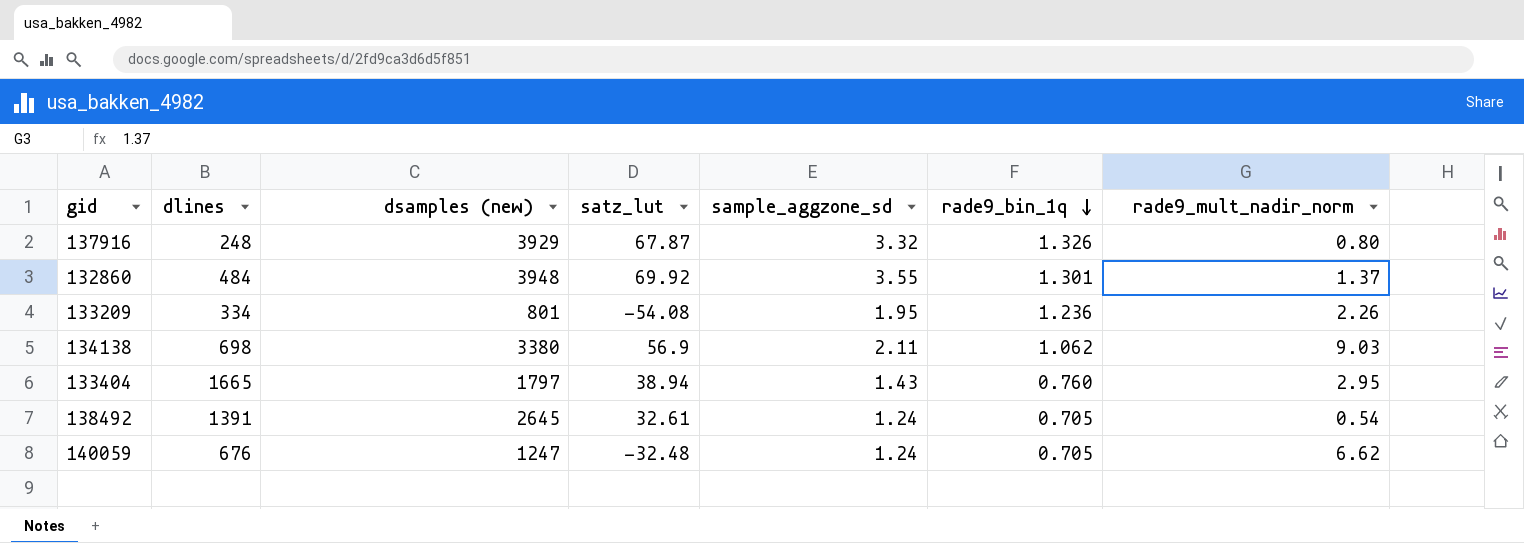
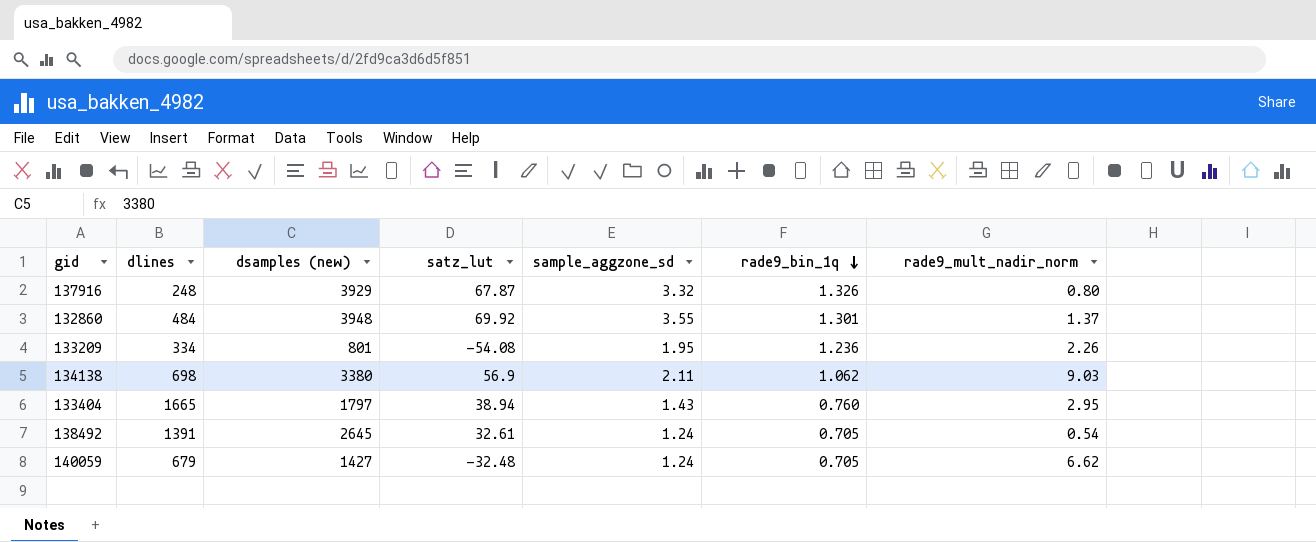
140059 | dlines: 676 -> 679
140059 | dsamples (new): 1247 -> 1427

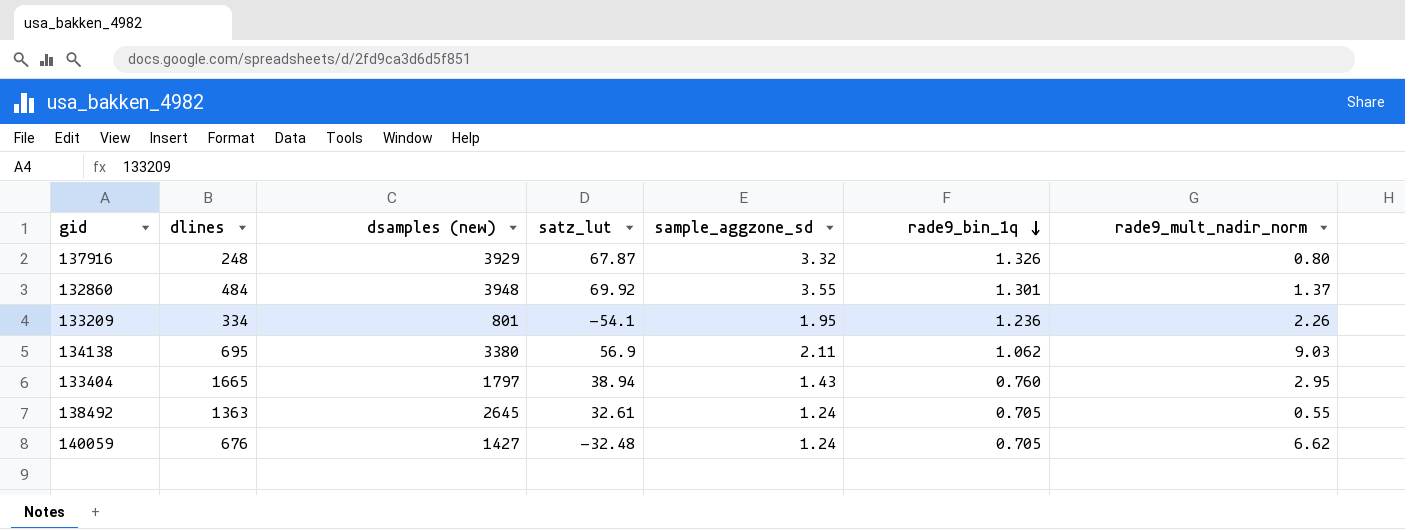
133209 | satz_lut: -54.08 -> -54.1
134138 | dlines: 698 -> 695
138492 | dlines: 1391 -> 1363
138492 | rade9_mult_nadir_norm: 0.54 -> 0.55
140059 | dlines: 679 -> 676

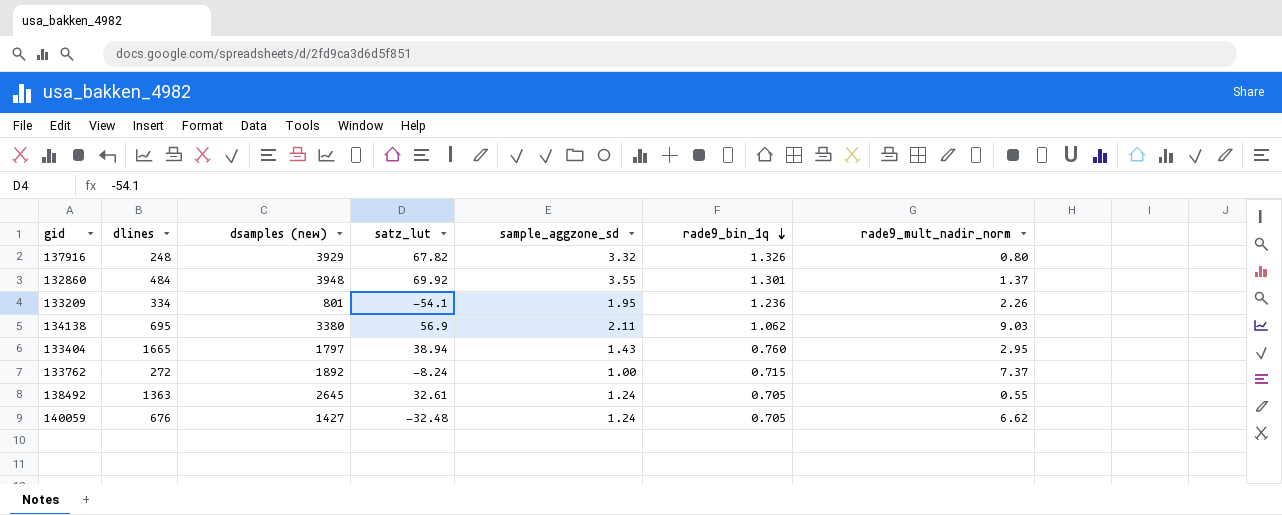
137916 | satz_lut: 67.87 -> 67.82
row 133762: none -> 272 | 1892 | -8.24 | 1.00 | 0.715 | 7.37

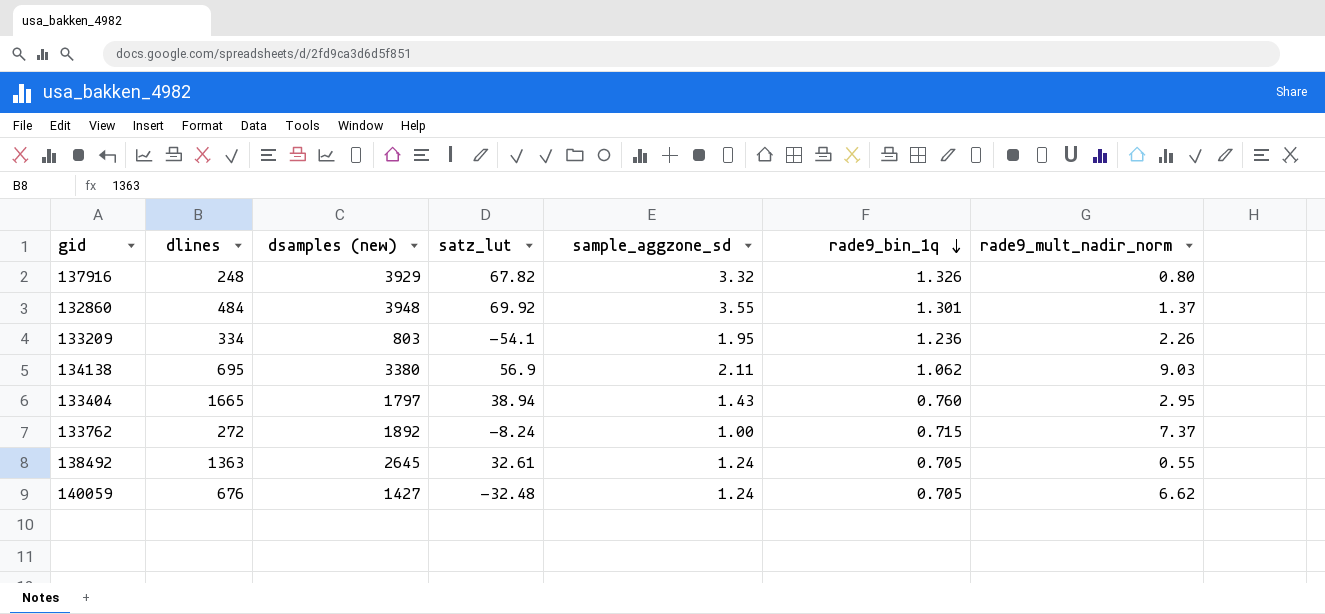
133209 | dsamples (new): 801 -> 803

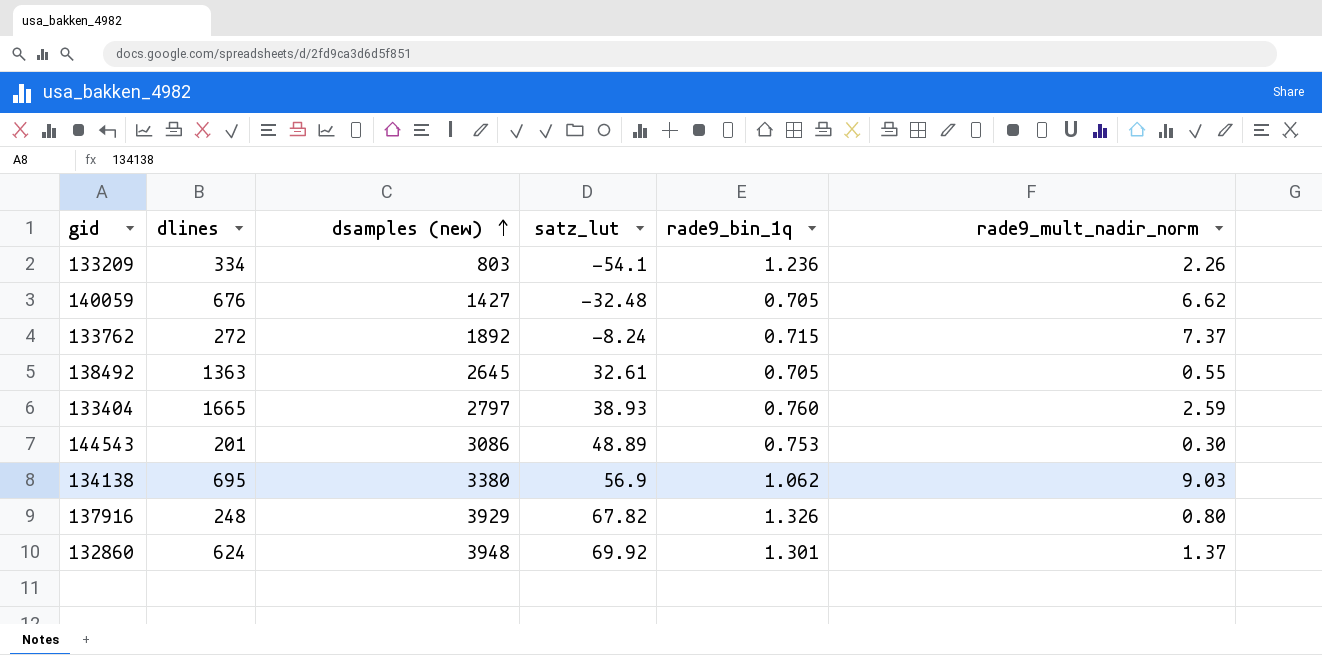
row order: rade9_bin_1q descending -> dsamples (new) ascending
column sample_aggzone_sd | position: 5 -> none
133404 | dsamples (new): 1797 -> 2797
133404 | satz_lut: 38.94 -> 38.93
133404 | rade9_mult_nadir_norm: 2.95 -> 2.59
row 144543: none -> 201 | 3086 | 48.89 | 0.753 | 0.30
132860 | dlines: 484 -> 624

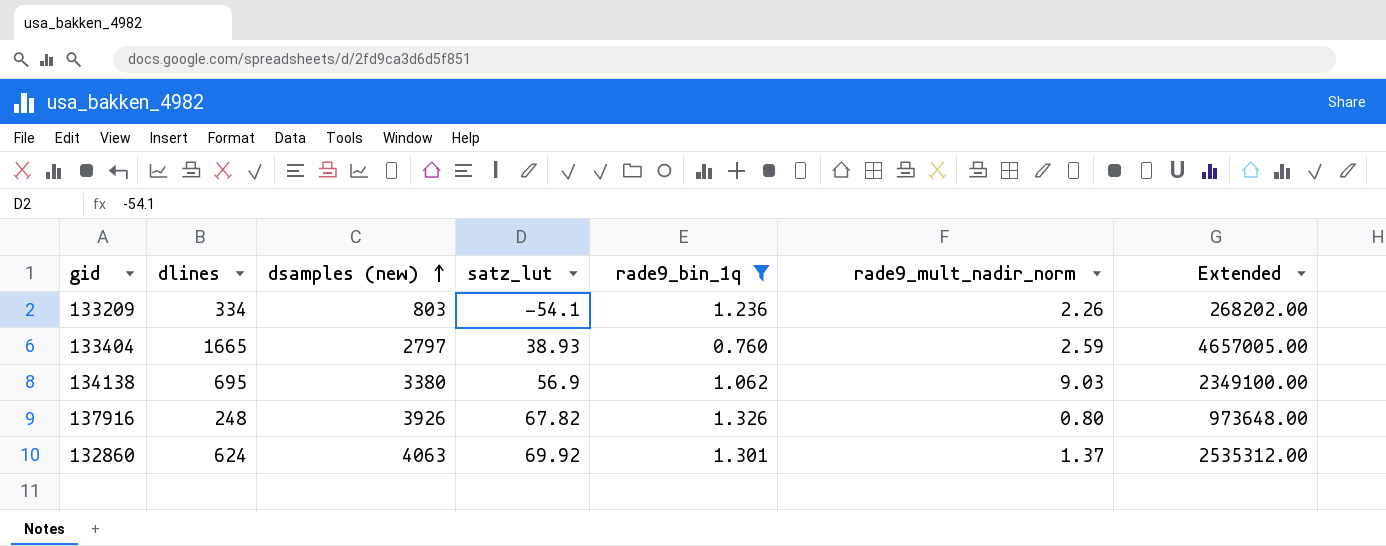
filter: none -> rade9_bin_1q >= 0.760
column Extended | formula: none -> [dlines] * [dsamples (new)]
137916 | dsamples (new): 3929 -> 3926
132860 | dsamples (new): 3948 -> 4063

